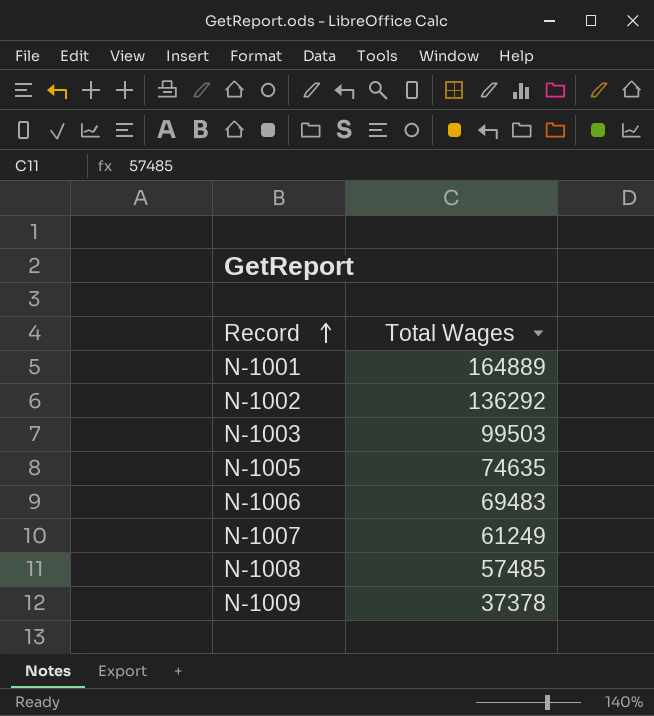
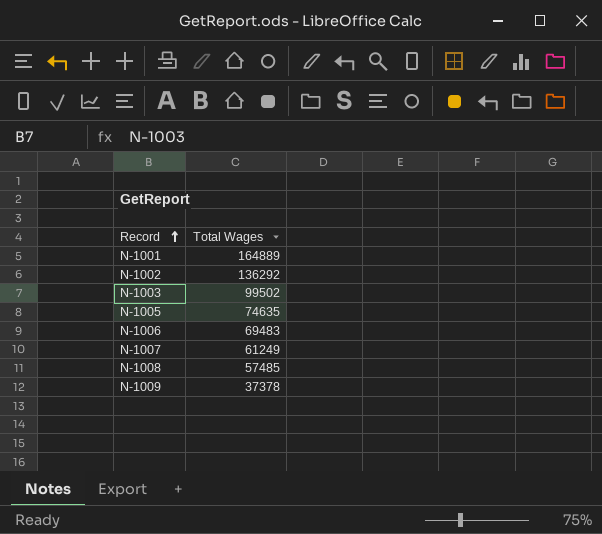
N-1003 | Total Wages: 99503 -> 99502

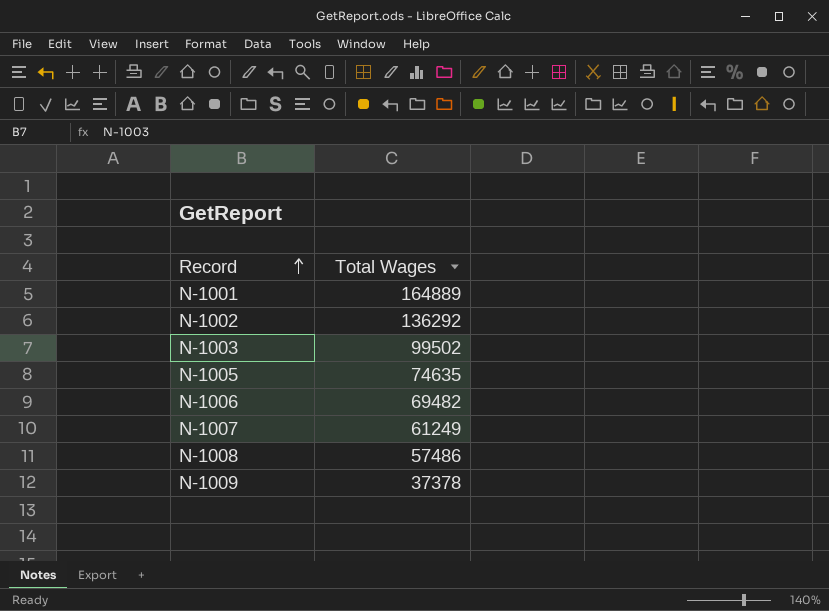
N-1006 | Total Wages: 69483 -> 69482
N-1008 | Total Wages: 57485 -> 57486

